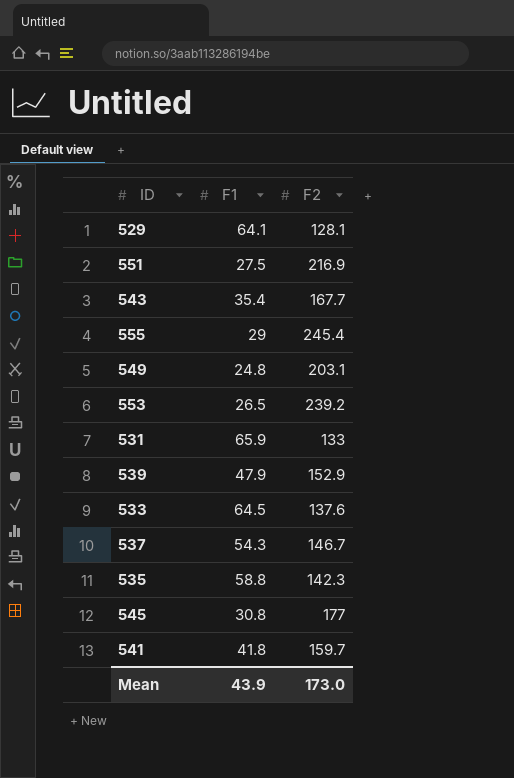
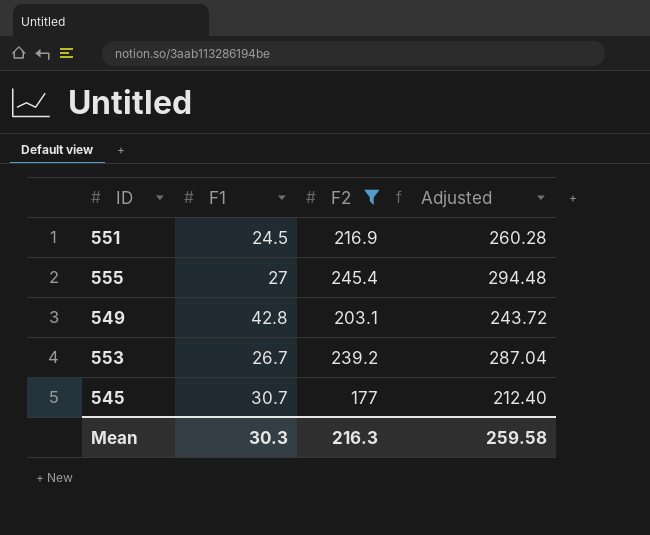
filter: none -> F2 >= 177
column Adjusted | formula: none -> [F2] * 1.2
551 | F1: 27.5 -> 24.5
555 | F1: 29 -> 27
549 | F1: 24.8 -> 42.8
553 | F1: 26.5 -> 26.7
545 | F1: 30.8 -> 30.7
Mean | F1: 43.9 -> 30.3
Mean | F2: 173.0 -> 216.3

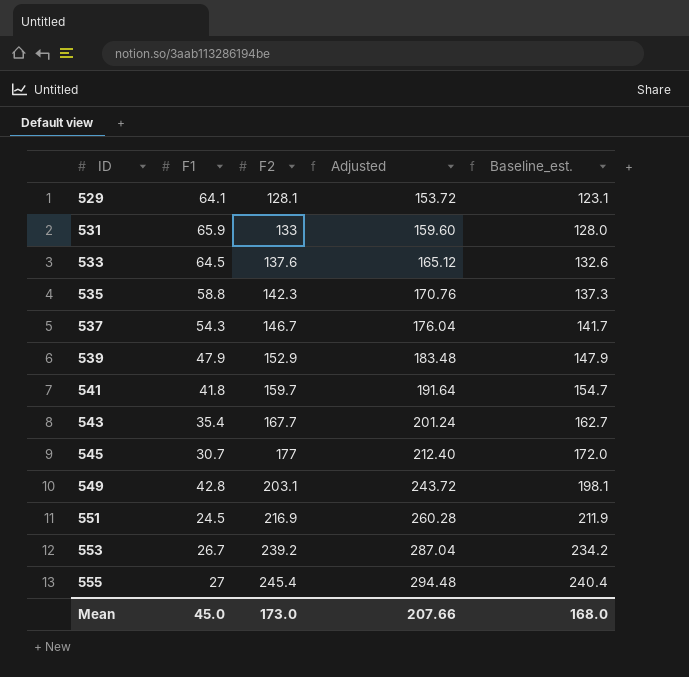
filter: F2 >= 177 -> none
row order: none -> ID ascending
column Baseline_est. | formula: none -> [F2] - 5
Mean | F1: 30.3 -> 45.0
Mean | F2: 216.3 -> 173.0
Mean | Adjusted: 259.58 -> 207.66

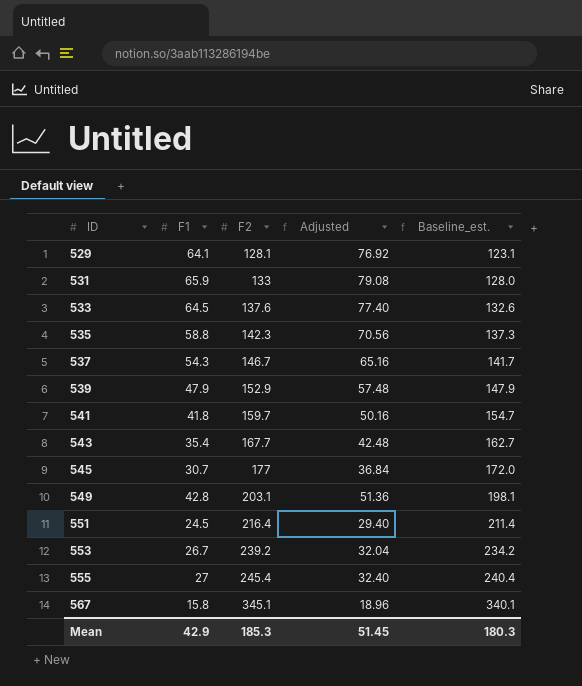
column Adjusted | formula: [F2] * 1.2 -> [F1] * 1.2
551 | F2: 216.9 -> 216.4
551 | Baseline_est.: 211.9 -> 211.4
row 567: none -> 15.8 | 345.1 | 18.96 | 340.1
Mean | F1: 45.0 -> 42.9
Mean | F2: 173.0 -> 185.3
Mean | Adjusted: 207.66 -> 51.45
Mean | Baseline_est.: 168.0 -> 180.3

